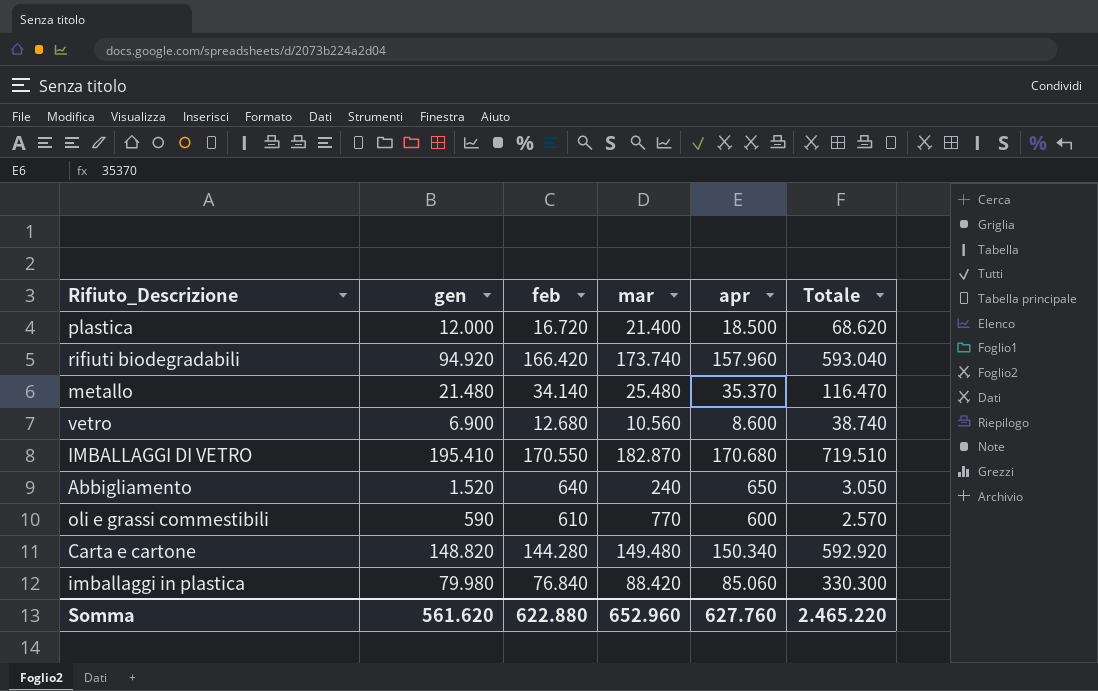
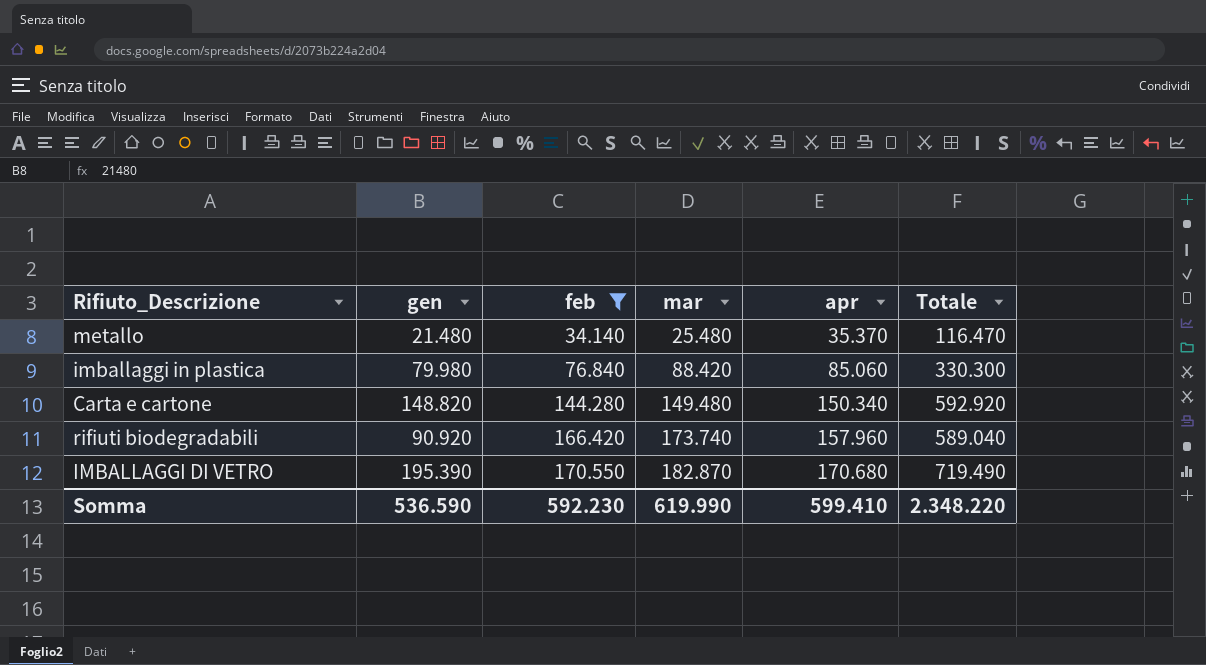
filter: none -> feb >= 34.140
row order: none -> feb ascending
rifiuti biodegradabili | gen: 94.920 -> 90.920
rifiuti biodegradabili | Totale: 593.040 -> 589.040
IMBALLAGGI DI VETRO | gen: 195.410 -> 195.390
IMBALLAGGI DI VETRO | Totale: 719.510 -> 719.490
Somma | gen: 561.620 -> 536.590
Somma | feb: 622.880 -> 592.230
Somma | mar: 652.960 -> 619.990
Somma | apr: 627.760 -> 599.410
Somma | Totale: 2.465.220 -> 2.348.220

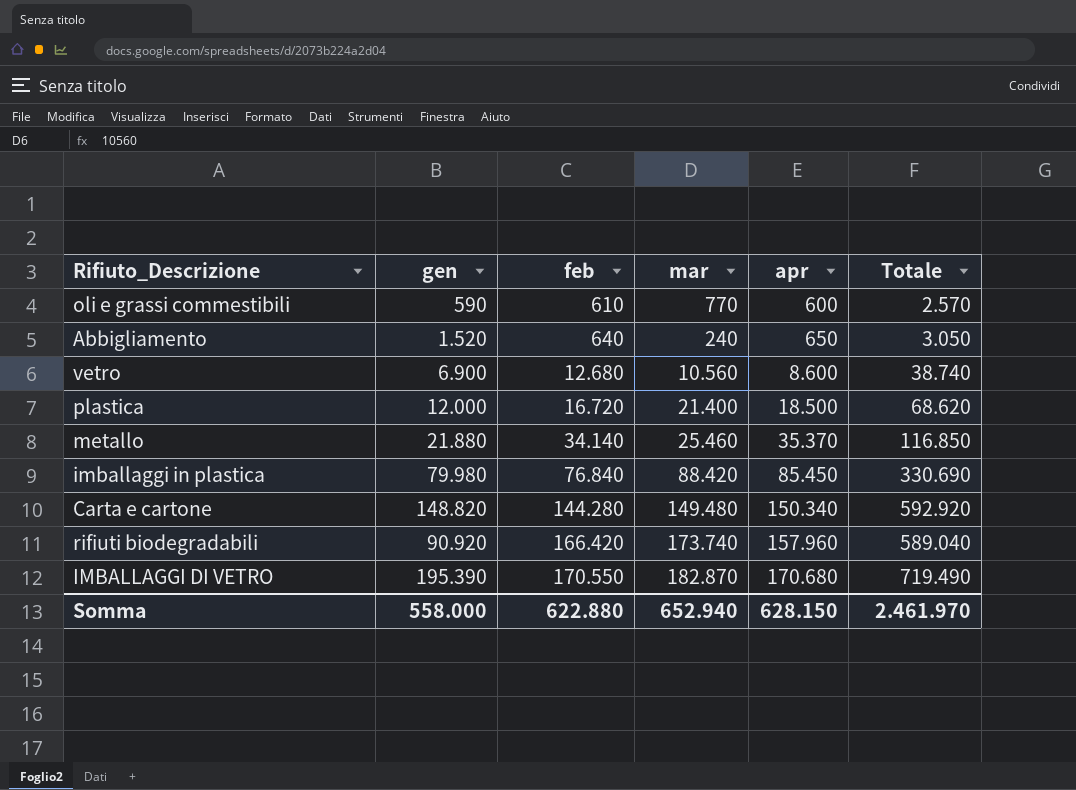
filter: feb >= 34.140 -> none
metallo | gen: 21.480 -> 21.880
metallo | mar: 25.480 -> 25.460
metallo | Totale: 116.470 -> 116.850
imballaggi in plastica | apr: 85.060 -> 85.450
imballaggi in plastica | Totale: 330.300 -> 330.690
Somma | gen: 536.590 -> 558.000
Somma | feb: 592.230 -> 622.880
Somma | mar: 619.990 -> 652.940
Somma | apr: 599.410 -> 628.150
Somma | Totale: 2.348.220 -> 2.461.970

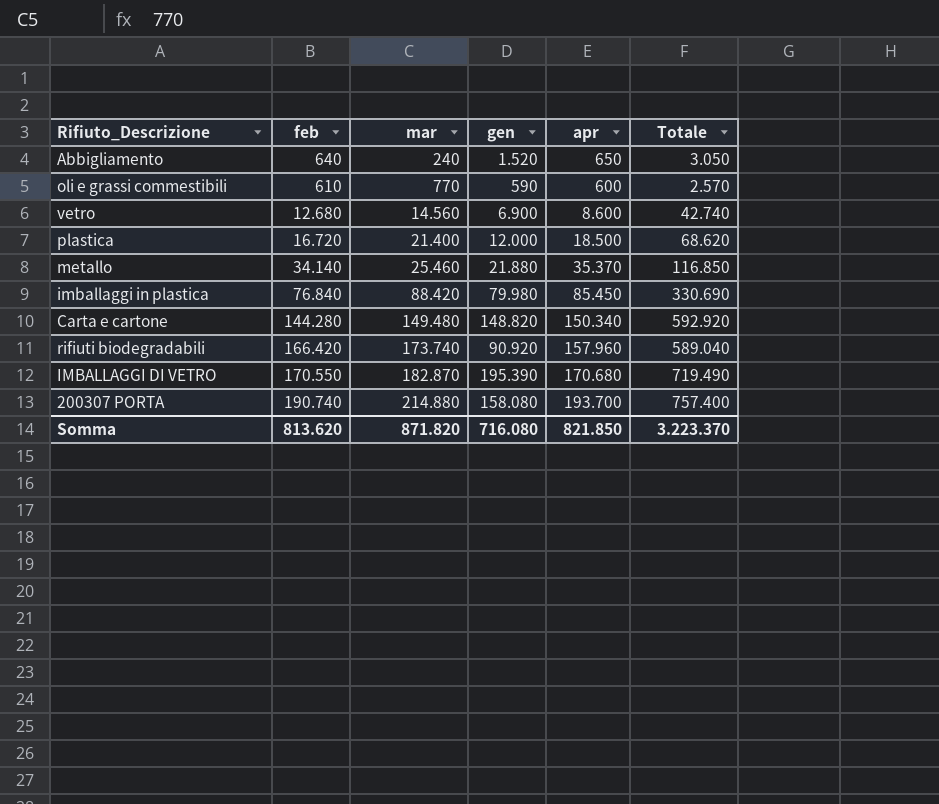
row order: feb ascending -> mar ascending
column gen | position: 2 -> 4
vetro | mar: 10.560 -> 14.560
vetro | Totale: 38.740 -> 42.740
row 200307 PORTA: none -> 190.740 | 214.880 | 158.080 | 193.700 | 757.400
Somma | feb: 622.880 -> 813.620
Somma | mar: 652.940 -> 871.820
Somma | gen: 558.000 -> 716.080
Somma | apr: 628.150 -> 821.850
Somma | Totale: 2.461.970 -> 3.223.370

